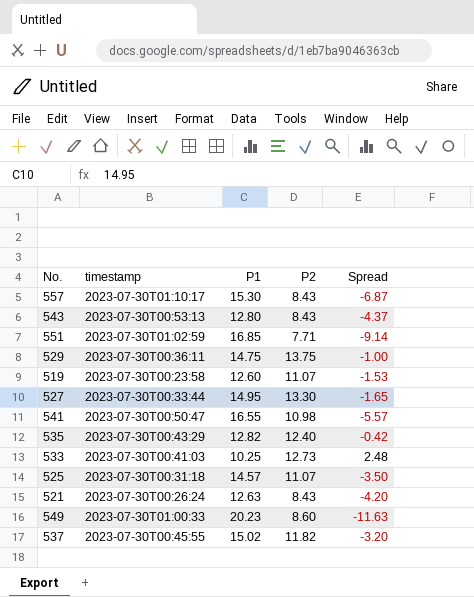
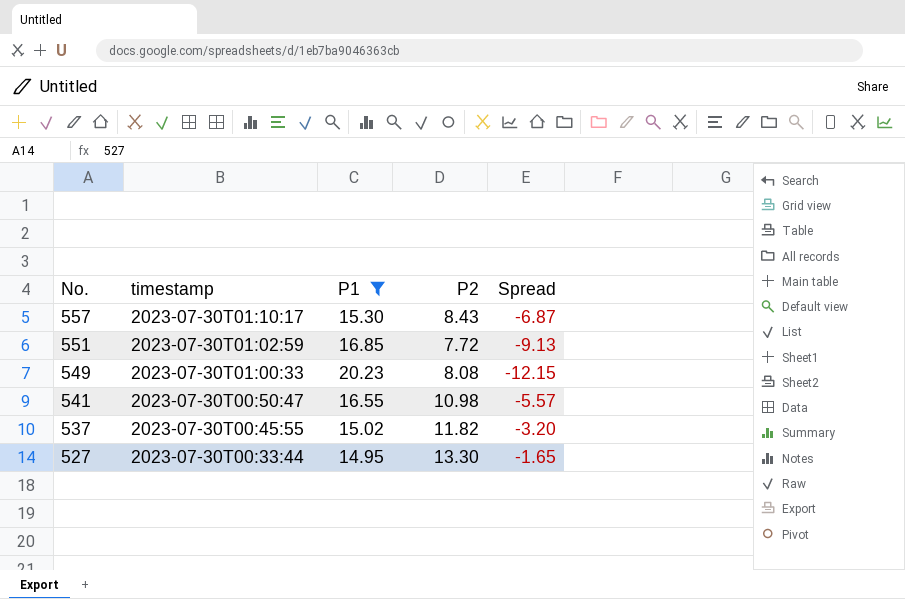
filter: none -> P1 >= 14.95
row order: none -> No. descending
551 | P2: 7.71 -> 7.72
551 | Spread: -9.14 -> -9.13
549 | P2: 8.60 -> 8.08
549 | Spread: -11.63 -> -12.15

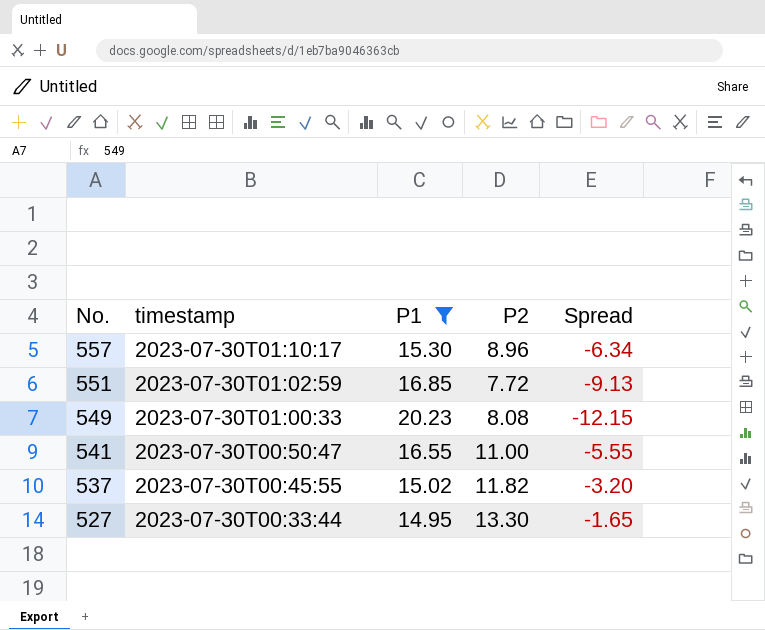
557 | P2: 8.43 -> 8.96
557 | Spread: -6.87 -> -6.34
541 | P2: 10.98 -> 11.00
541 | Spread: -5.57 -> -5.55

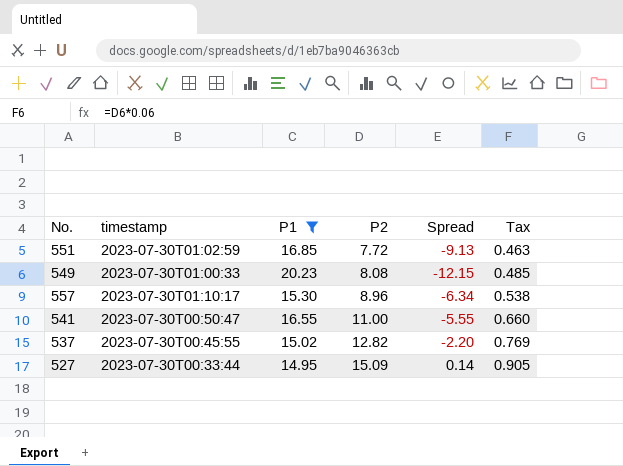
row order: No. descending -> P2 ascending
column Tax | formula: none -> [P2] * 0.06
537 | P2: 11.82 -> 12.82
537 | Spread: -3.20 -> -2.20
527 | P2: 13.30 -> 15.09
527 | Spread: -1.65 -> 0.14

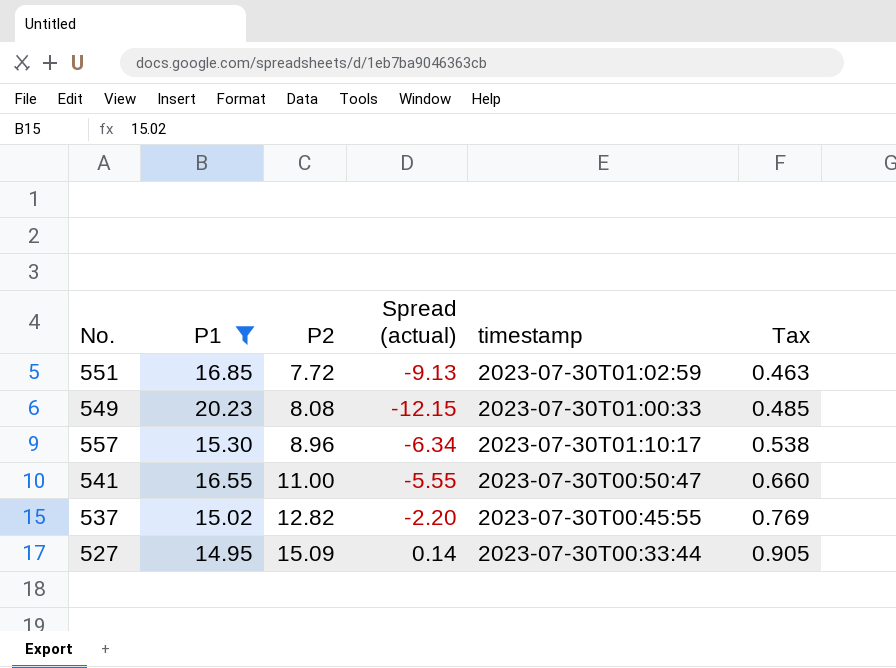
column name: Spread -> Spread (actual)
column timestamp | position: 2 -> 5

